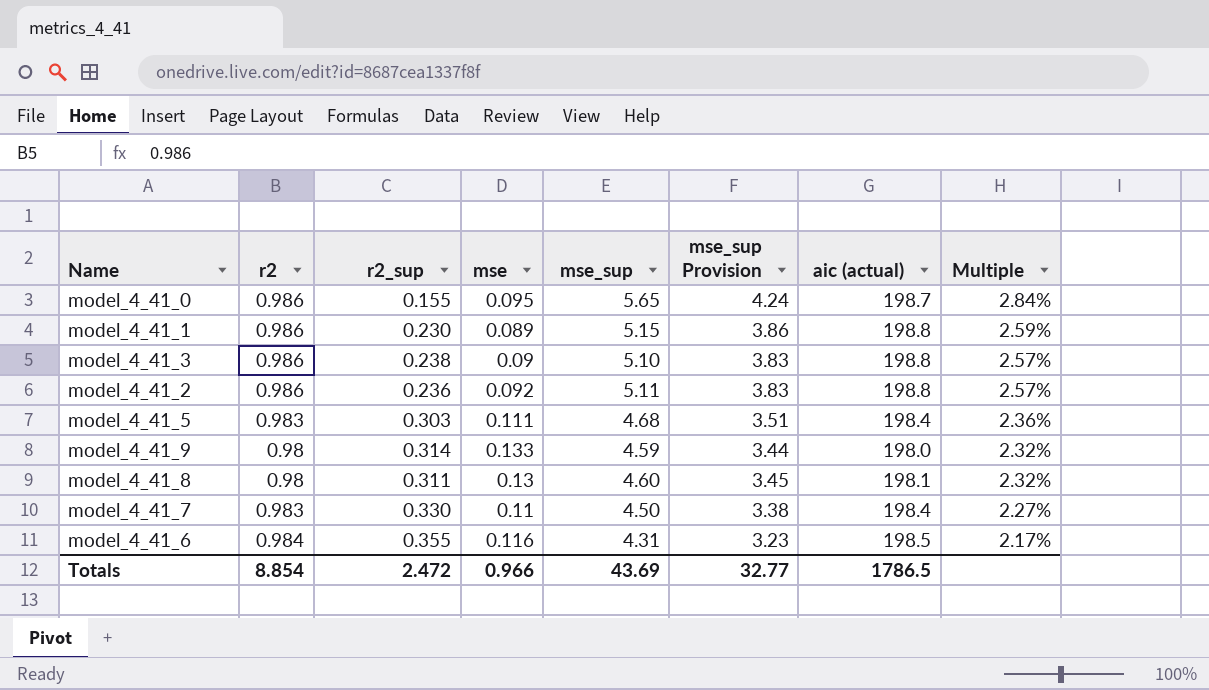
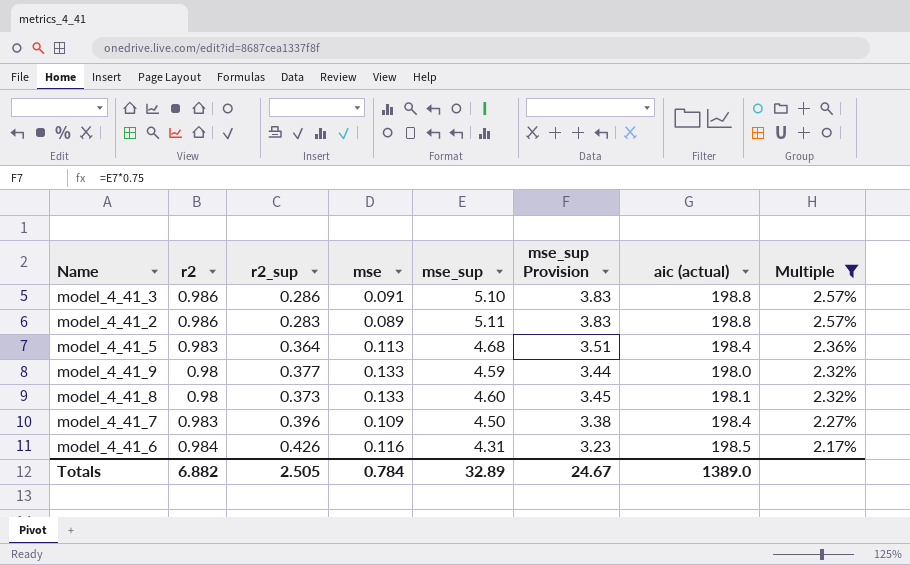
filter: none -> Multiple <= 2.57%
model_4_41_3 | r2_sup: 0.238 -> 0.286
model_4_41_3 | mse: 0.09 -> 0.091
model_4_41_2 | r2_sup: 0.236 -> 0.283
model_4_41_2 | mse: 0.092 -> 0.089
model_4_41_5 | r2_sup: 0.303 -> 0.364
model_4_41_5 | mse: 0.111 -> 0.113
model_4_41_9 | r2_sup: 0.314 -> 0.377
model_4_41_8 | r2_sup: 0.311 -> 0.373
model_4_41_8 | mse: 0.13 -> 0.133
model_4_41_7 | r2_sup: 0.330 -> 0.396
model_4_41_7 | mse: 0.11 -> 0.109
model_4_41_6 | r2_sup: 0.355 -> 0.426
Totals | r2: 8.854 -> 6.882
Totals | r2_sup: 2.472 -> 2.505
Totals | mse: 0.966 -> 0.784
Totals | mse_sup: 43.69 -> 32.89
Totals | mse_sup Provision: 32.77 -> 24.67
Totals | aic (actual): 1786.5 -> 1389.0

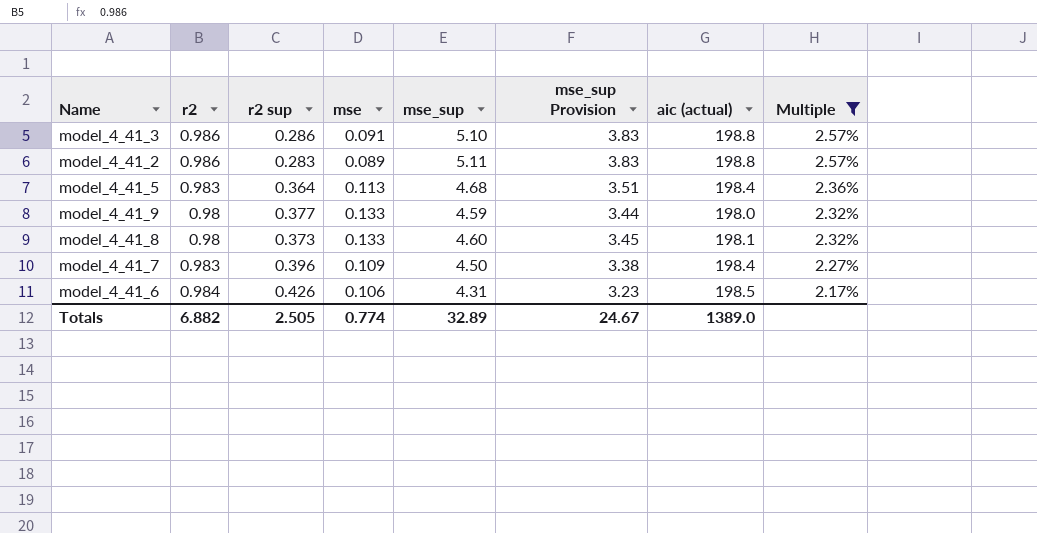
column name: r2_sup -> r2 sup
model_4_41_6 | mse: 0.116 -> 0.106
Totals | mse: 0.784 -> 0.774

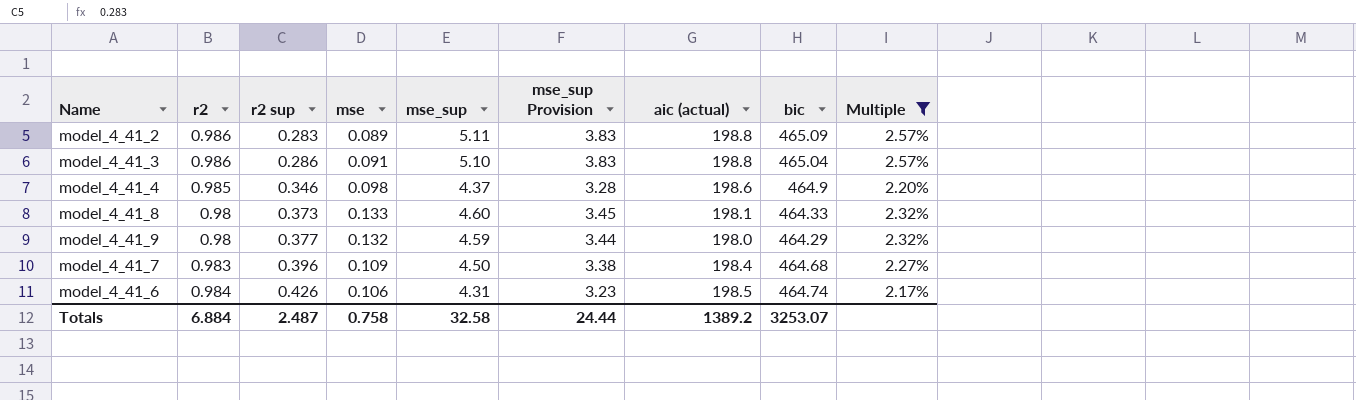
row order: Multiple descending -> r2 sup ascending
column bic | position: none -> 8
row model_4_41_5: 0.983 | 0.364 | 0.113 | 4.68 | 3.51 | 198.4 | 2.36% -> none
row model_4_41_4: none -> 0.985 | 0.346 | 0.098 | 4.37 | 3.28 | 198.6 | 464.9 | 2.20%
model_4_41_9 | mse: 0.133 -> 0.132
Totals | r2: 6.882 -> 6.884
Totals | r2 sup: 2.505 -> 2.487
Totals | mse: 0.774 -> 0.758
Totals | mse_sup: 32.89 -> 32.58
Totals | mse_sup Provision: 24.67 -> 24.44
Totals | aic (actual): 1389.0 -> 1389.2

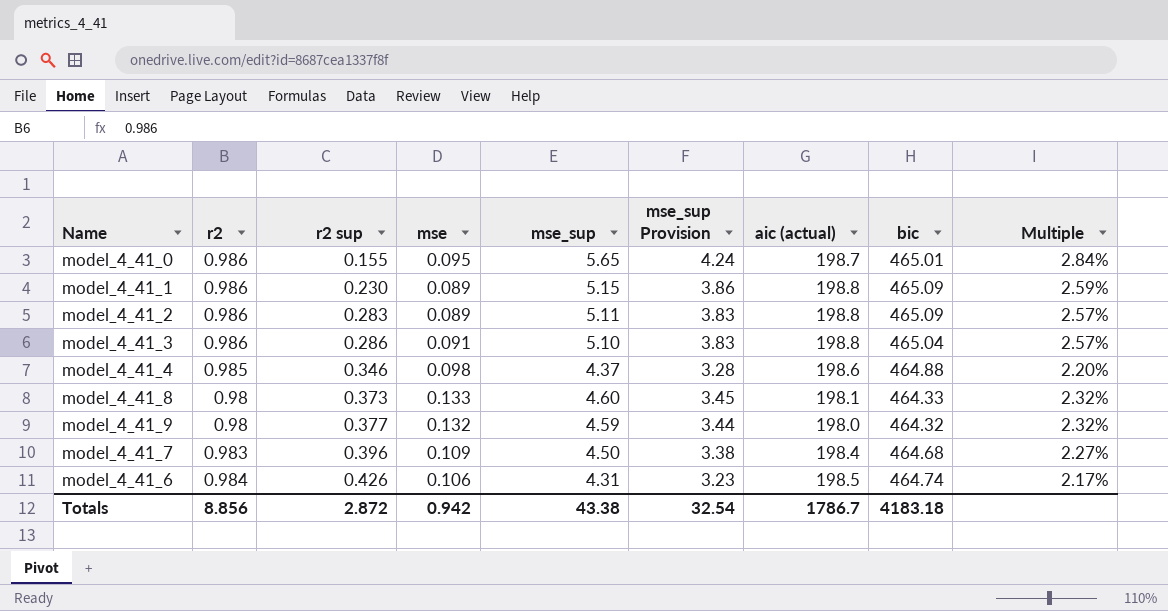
filter: Multiple <= 2.57% -> none
model_4_41_4 | bic: 464.9 -> 464.88
model_4_41_9 | bic: 464.29 -> 464.32
Totals | r2: 6.884 -> 8.856
Totals | r2 sup: 2.487 -> 2.872
Totals | mse: 0.758 -> 0.942
Totals | mse_sup: 32.58 -> 43.38
Totals | mse_sup Provision: 24.44 -> 32.54
Totals | aic (actual): 1389.2 -> 1786.7
Totals | bic: 3253.07 -> 4183.18

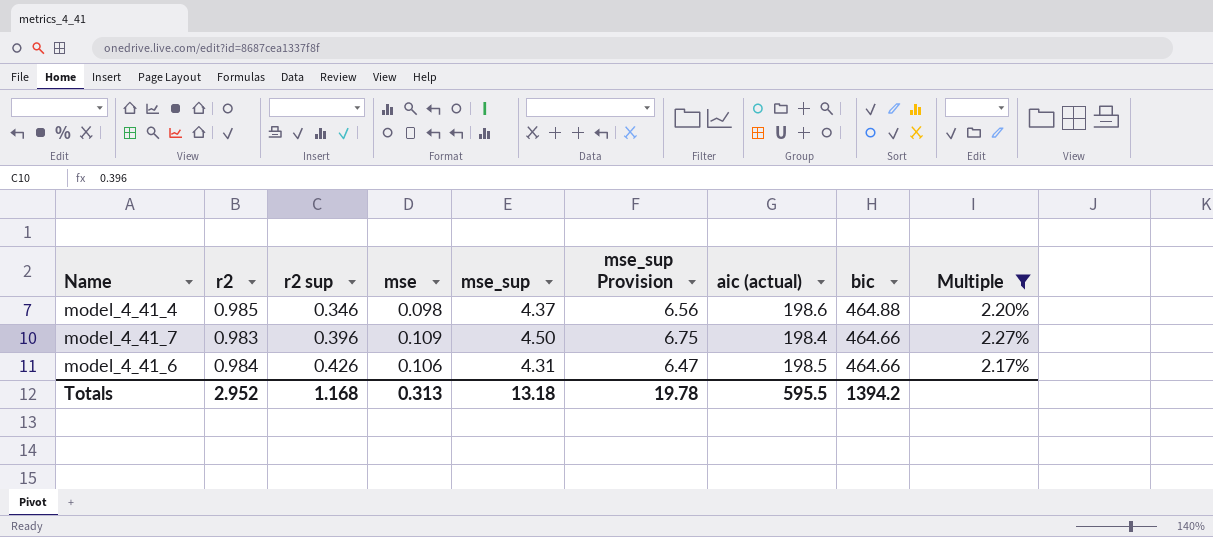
filter: none -> Multiple <= 2.27%
column mse_sup Provision | formula: [mse_sup] * 0.75 -> [mse_sup] * 1.5
model_4_41_7 | bic: 464.68 -> 464.66
model_4_41_6 | bic: 464.74 -> 464.66
Totals | r2: 8.856 -> 2.952
Totals | r2 sup: 2.872 -> 1.168
Totals | mse: 0.942 -> 0.313
Totals | mse_sup: 43.38 -> 13.18
Totals | mse_sup Provision: 32.54 -> 19.78
Totals | aic (actual): 1786.7 -> 595.5
Totals | bic: 4183.18 -> 1394.2

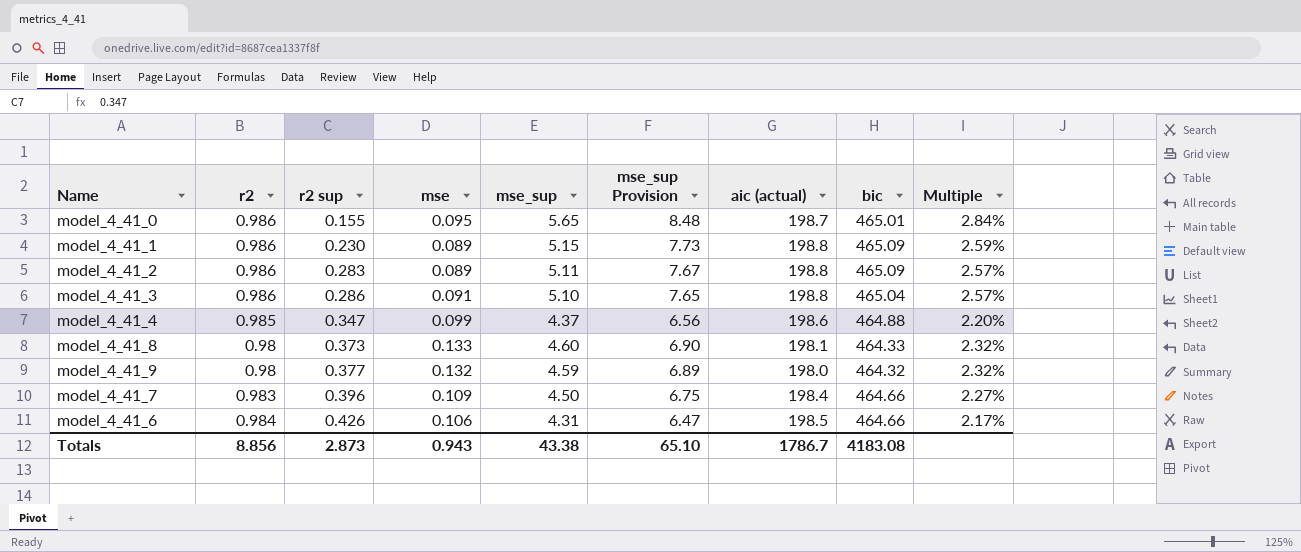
filter: Multiple <= 2.27% -> none
model_4_41_4 | r2 sup: 0.346 -> 0.347
model_4_41_4 | mse: 0.098 -> 0.099
Totals | r2: 2.952 -> 8.856
Totals | r2 sup: 1.168 -> 2.873
Totals | mse: 0.313 -> 0.943
Totals | mse_sup: 13.18 -> 43.38
Totals | mse_sup Provision: 19.78 -> 65.10
Totals | aic (actual): 595.5 -> 1786.7
Totals | bic: 1394.2 -> 4183.08

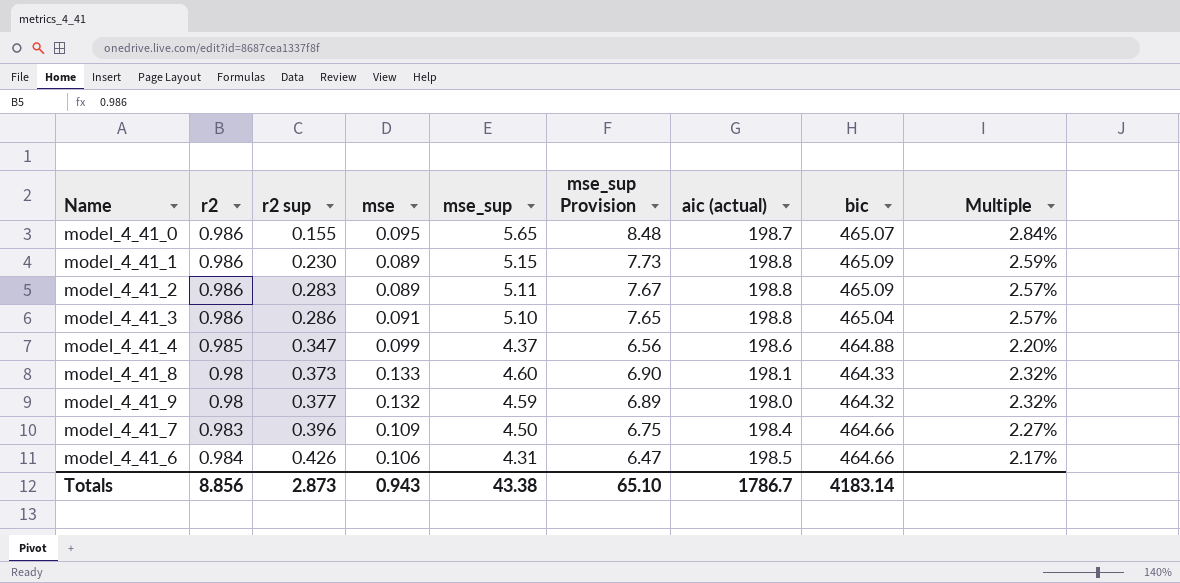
model_4_41_0 | bic: 465.01 -> 465.07
Totals | bic: 4183.08 -> 4183.14

